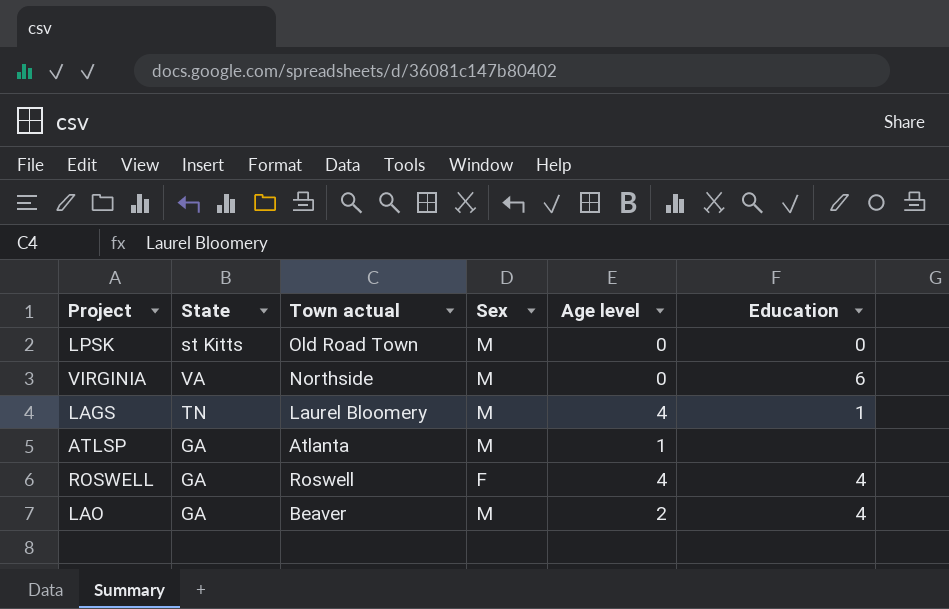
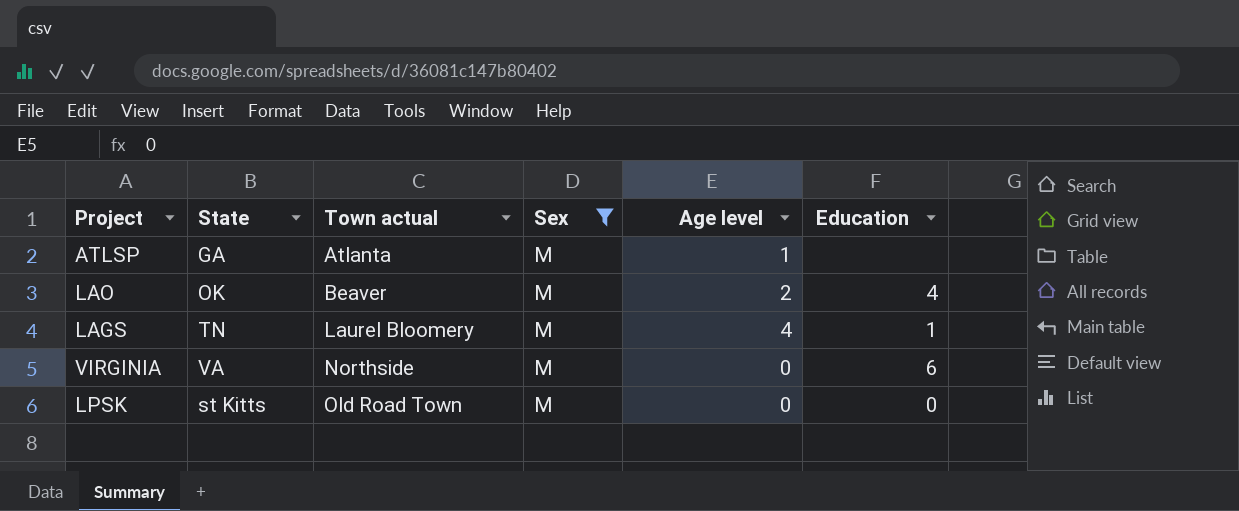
filter: none -> Sex = M
row order: none -> Town actual ascending
LAO | State: GA -> OK

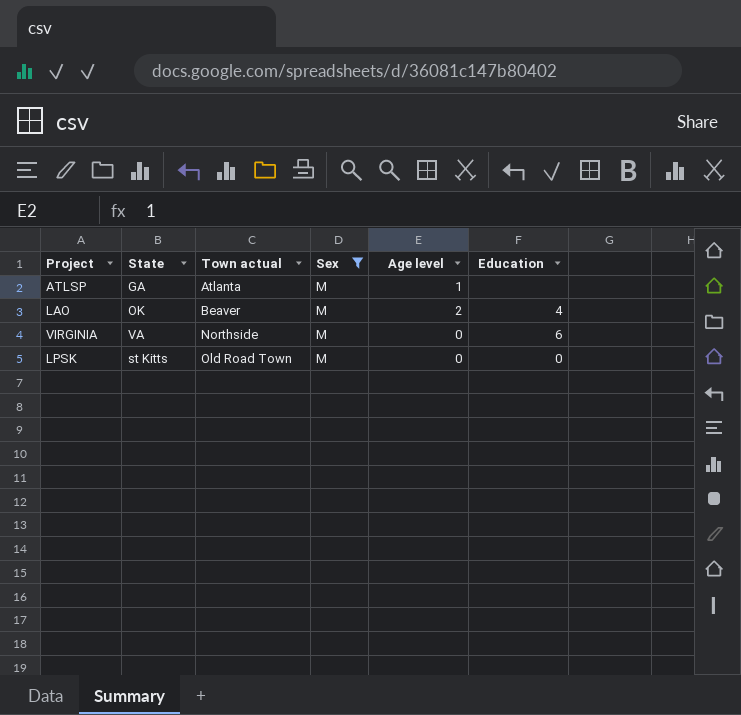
row LAGS: TN | Laurel Bloomery | M | 4 | 1 -> none

